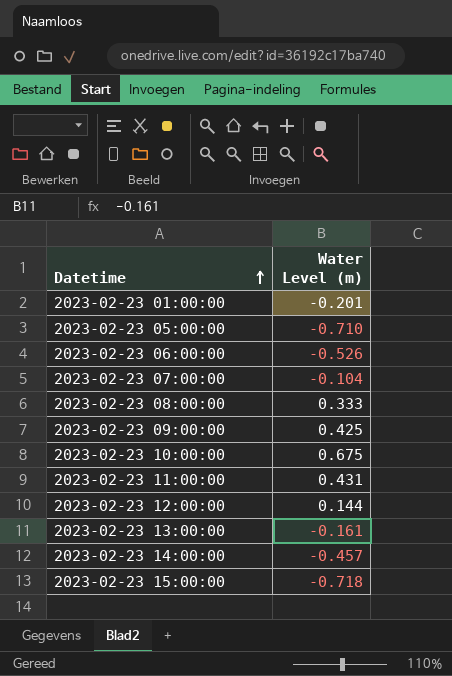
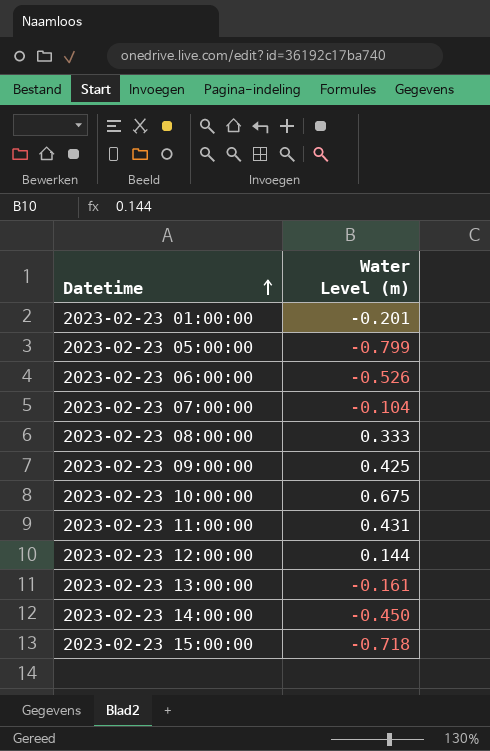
2023-02-23 05:00:00 | Water Level (m): -0.710 -> -0.799
2023-02-23 14:00:00 | Water Level (m): -0.457 -> -0.450

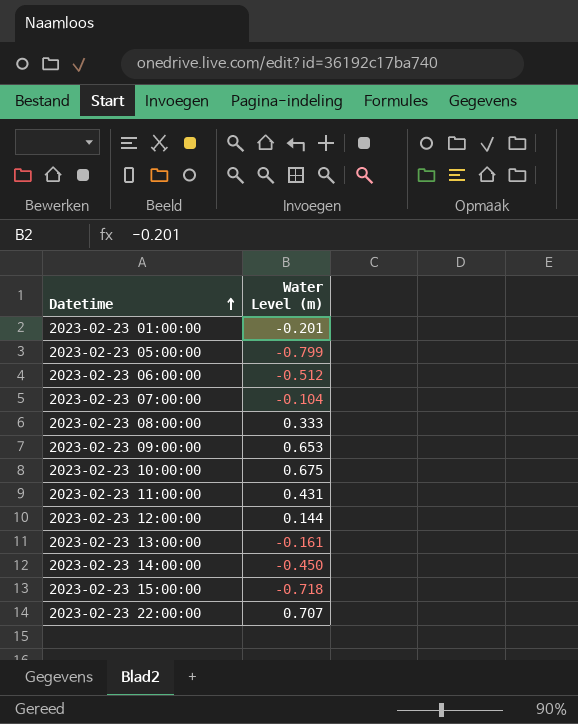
2023-02-23 06:00:00 | Water Level (m): -0.526 -> -0.512
2023-02-23 09:00:00 | Water Level (m): 0.425 -> 0.653
row 2023-02-23 22:00:00: none -> 0.707

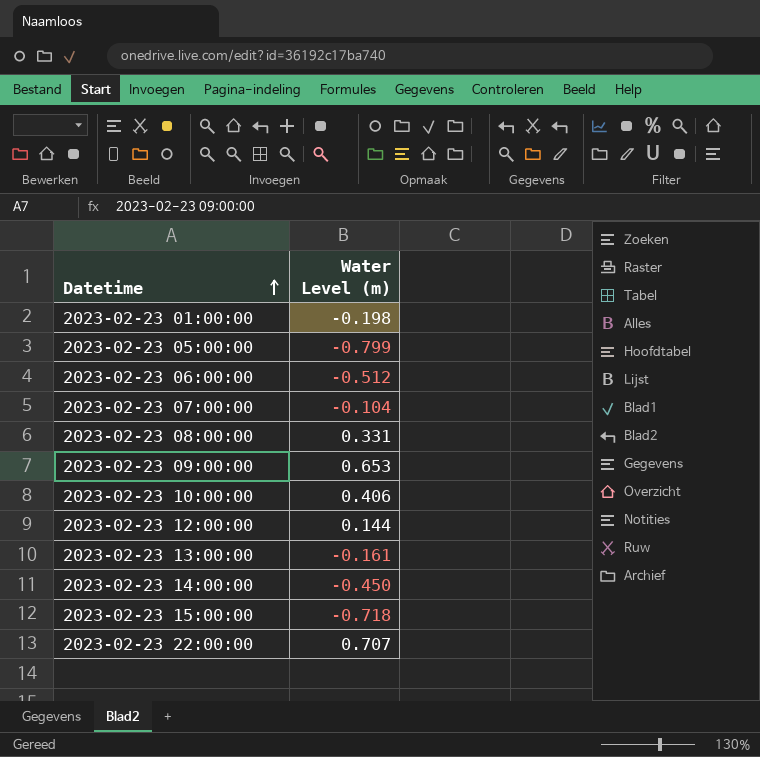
row 2023-02-23 11:00:00: 0.431 -> none
2023-02-23 01:00:00 | Water Level (m): -0.201 -> -0.198
2023-02-23 08:00:00 | Water Level (m): 0.333 -> 0.331
2023-02-23 10:00:00 | Water Level (m): 0.675 -> 0.406

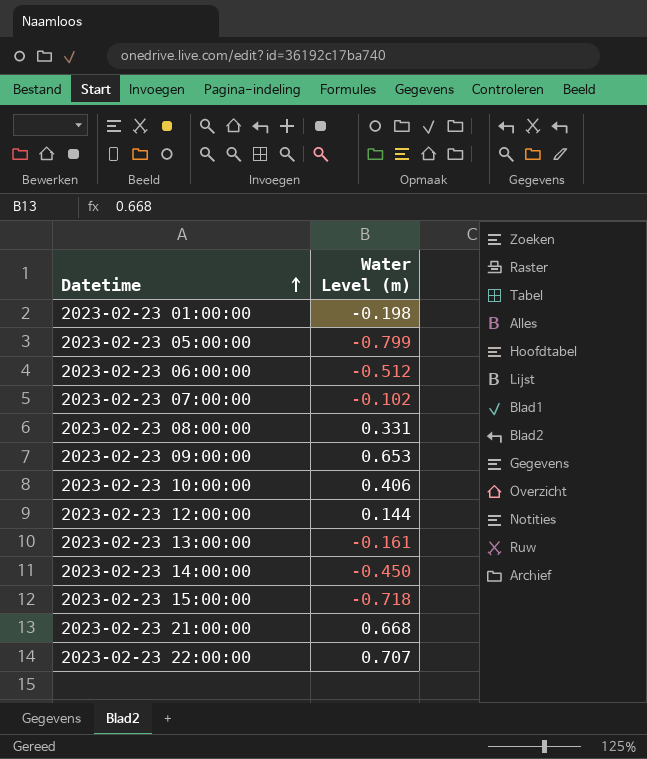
2023-02-23 07:00:00 | Water Level (m): -0.104 -> -0.102
row 2023-02-23 21:00:00: none -> 0.668

